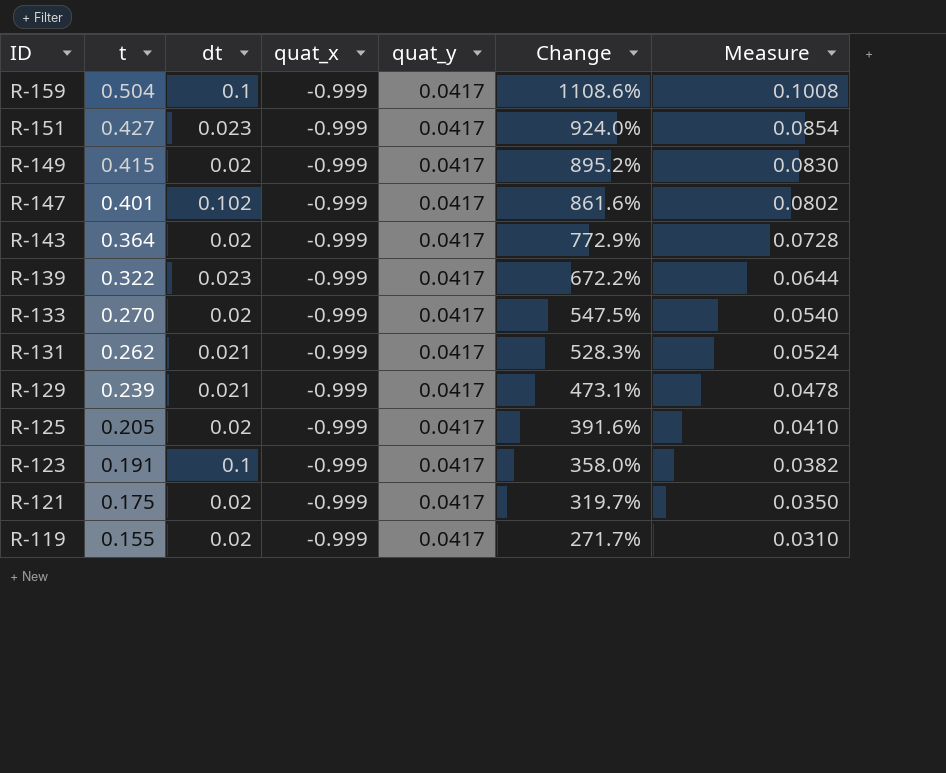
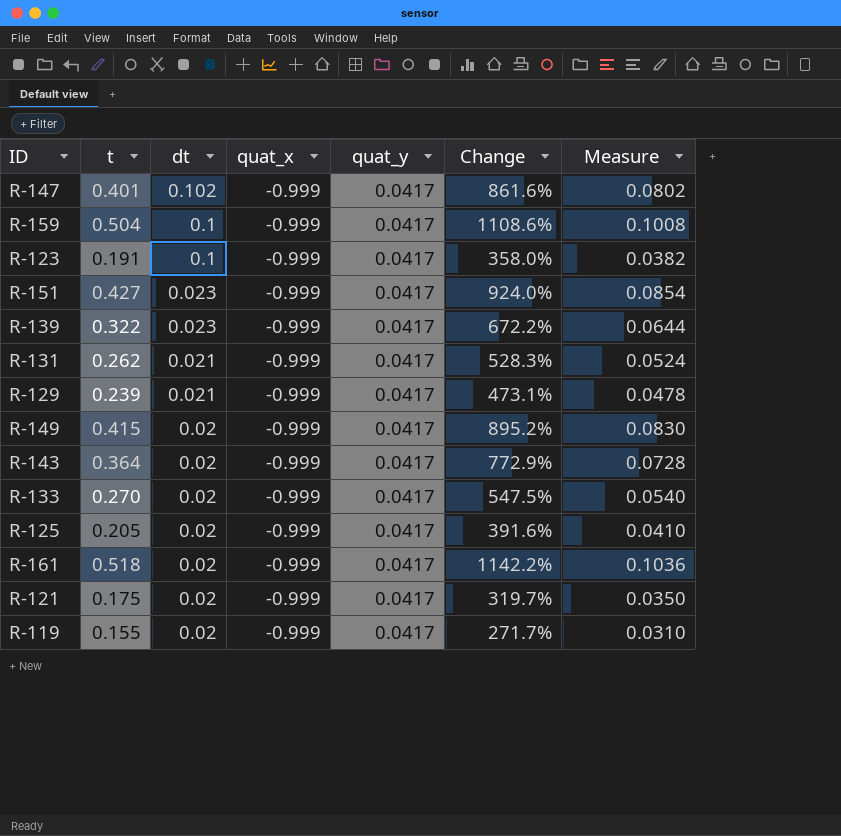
row order: ID descending -> dt descending
row R-161: none -> 0.518 | 0.02 | -0.999 | 0.0417 | 1142.2% | 0.1036

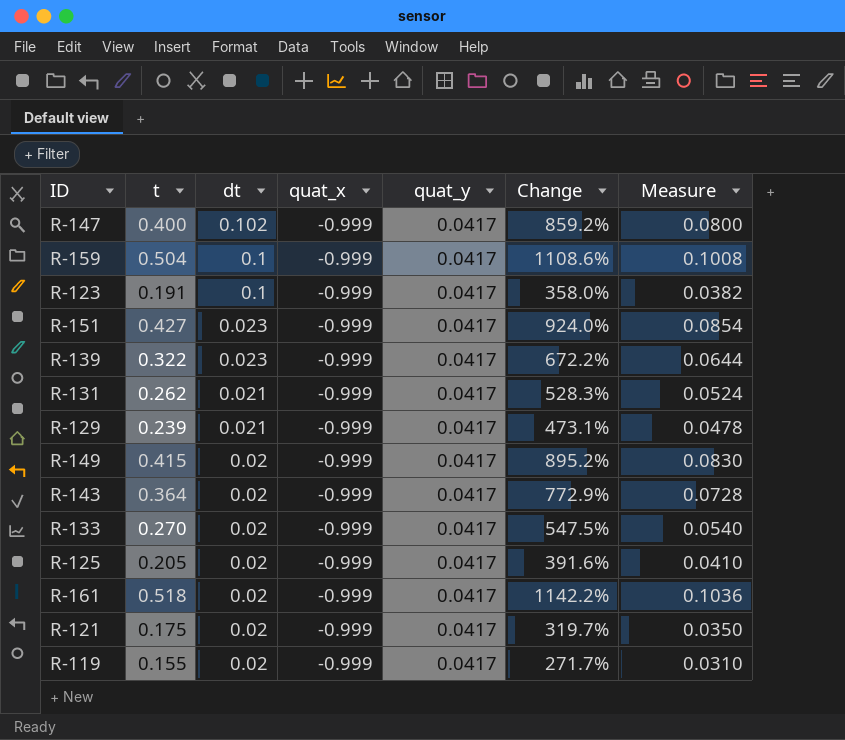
R-147 | t: 0.401 -> 0.400
R-147 | Change: 861.6% -> 859.2%
R-147 | Measure: 0.0802 -> 0.0800

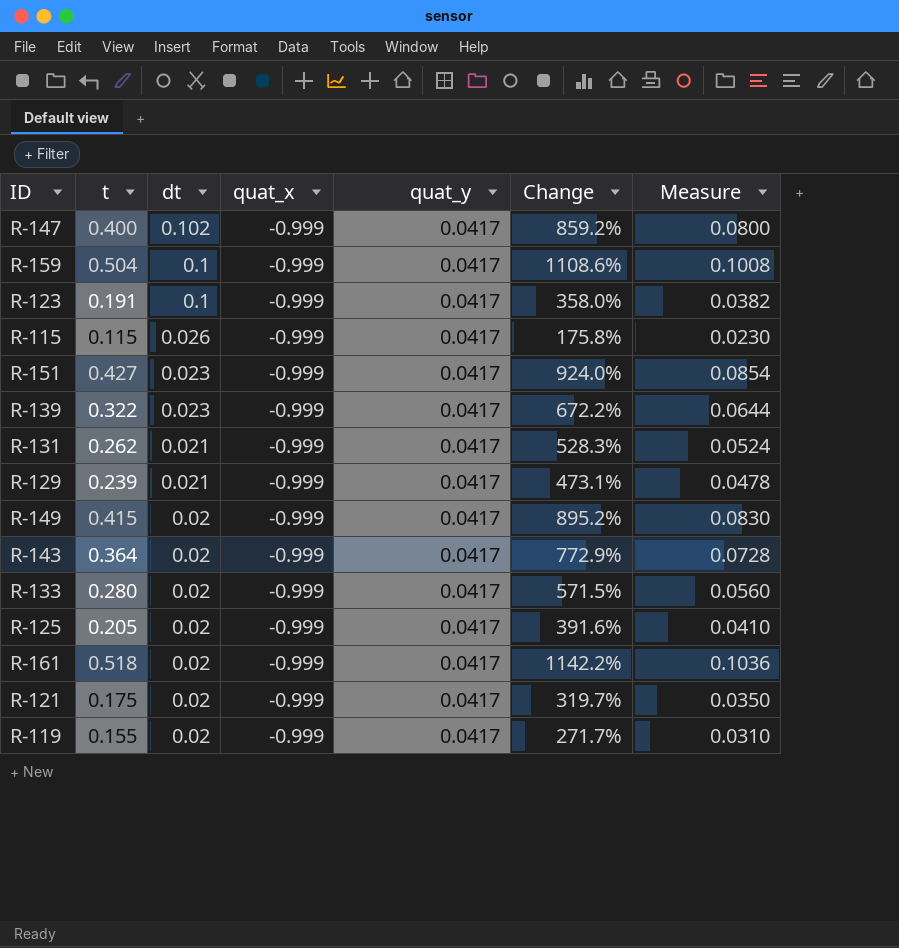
row R-115: none -> 0.115 | 0.026 | -0.999 | 0.0417 | 175.8% | 0.0230
R-133 | t: 0.270 -> 0.280
R-133 | Change: 547.5% -> 571.5%
R-133 | Measure: 0.0540 -> 0.0560

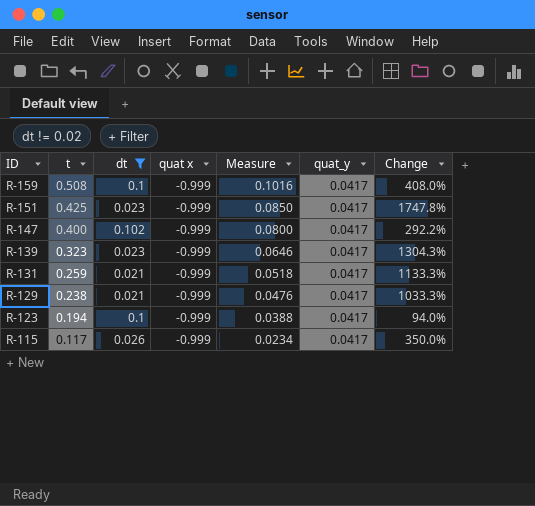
filter: none -> dt != 0.02
row order: dt descending -> ID descending
column name: quat_x -> quat x
column Measure | position: 7 -> 5
column Change | formula: ([t] - [quat_y]) / [quat_y] -> ([t] - [dt]) / [dt]
R-159 | t: 0.504 -> 0.508
R-159 | Measure: 0.1008 -> 0.1016
R-151 | t: 0.427 -> 0.425
R-151 | Measure: 0.0854 -> 0.0850
R-139 | t: 0.322 -> 0.323
R-139 | Measure: 0.0644 -> 0.0646
R-131 | t: 0.262 -> 0.259
R-131 | Measure: 0.0524 -> 0.0518
R-129 | t: 0.239 -> 0.238
R-129 | Measure: 0.0478 -> 0.0476
R-123 | t: 0.191 -> 0.194
R-123 | Measure: 0.0382 -> 0.0388
R-115 | t: 0.115 -> 0.117
R-115 | Measure: 0.0230 -> 0.0234

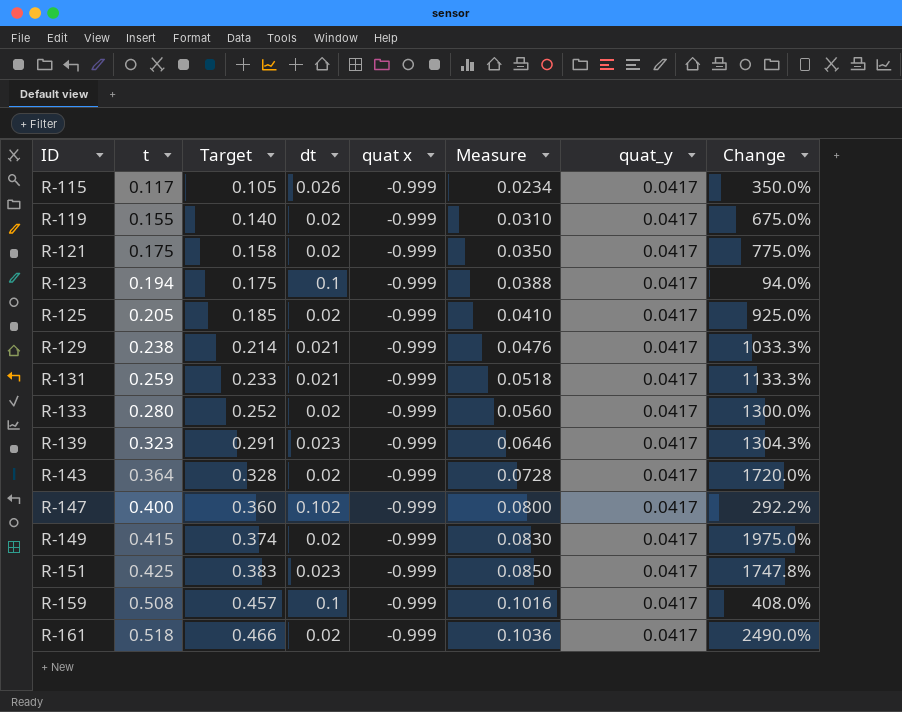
filter: dt != 0.02 -> none
row order: ID descending -> ID ascending
column Target | formula: none -> [t] * 0.9

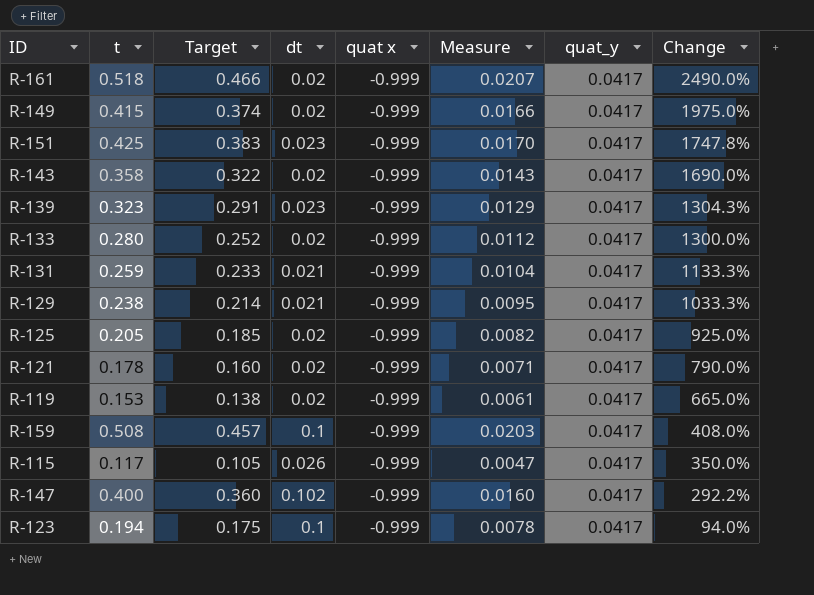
row order: ID ascending -> Change descending
column Measure | formula: [t] * 0.2 -> [t] * 0.04
R-143 | t: 0.364 -> 0.358
R-143 | Target: 0.328 -> 0.322
R-143 | Change: 1720.0% -> 1690.0%
R-121 | t: 0.175 -> 0.178
R-121 | Target: 0.158 -> 0.160
R-121 | Change: 775.0% -> 790.0%
R-119 | t: 0.155 -> 0.153
R-119 | Target: 0.140 -> 0.138
R-119 | Change: 675.0% -> 665.0%

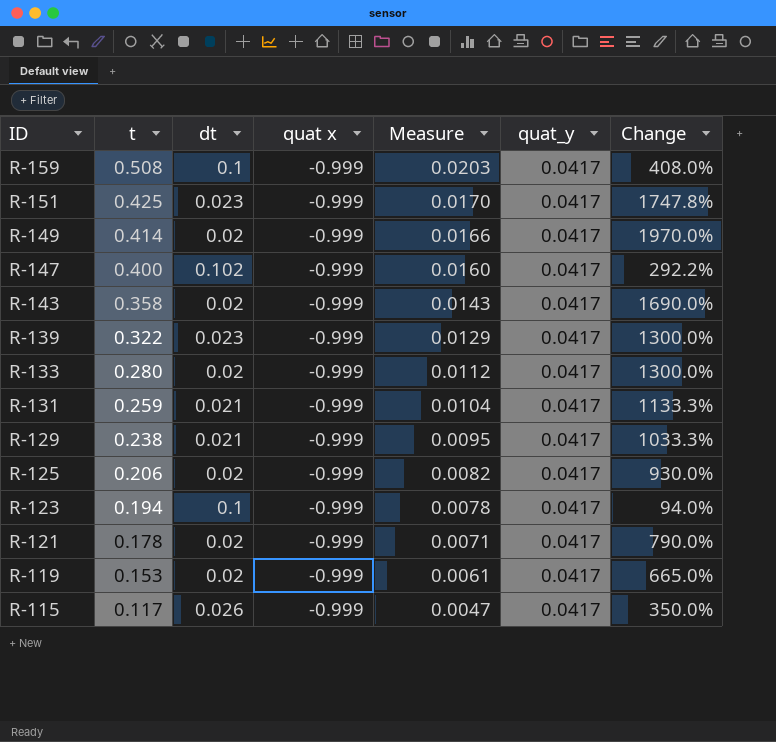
row order: Change descending -> ID descending
column Target | formula: [t] * 0.9 -> none
row R-161: 0.518 | 0.466 | 0.02 | -0.999 | 0.0207 | 0.0417 | 2490.0% -> none
R-149 | t: 0.415 -> 0.414
R-149 | Change: 1975.0% -> 1970.0%
R-139 | t: 0.323 -> 0.322
R-139 | Change: 1304.3% -> 1300.0%
R-125 | t: 0.205 -> 0.206
R-125 | Change: 925.0% -> 930.0%

